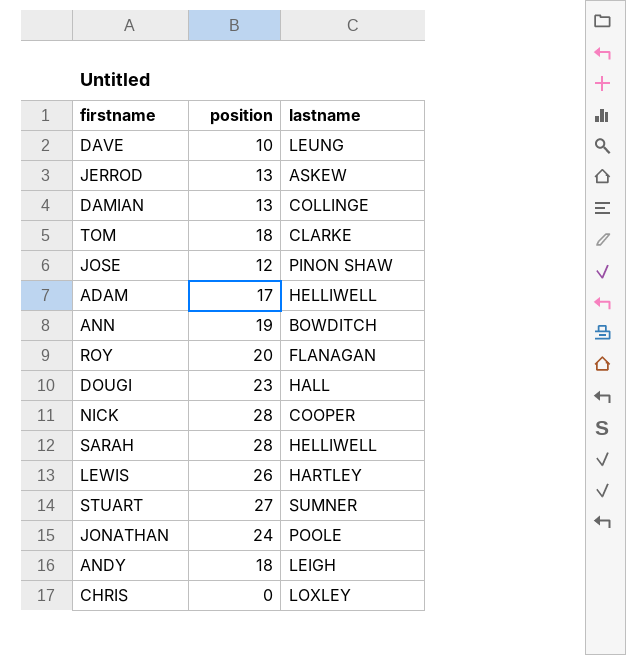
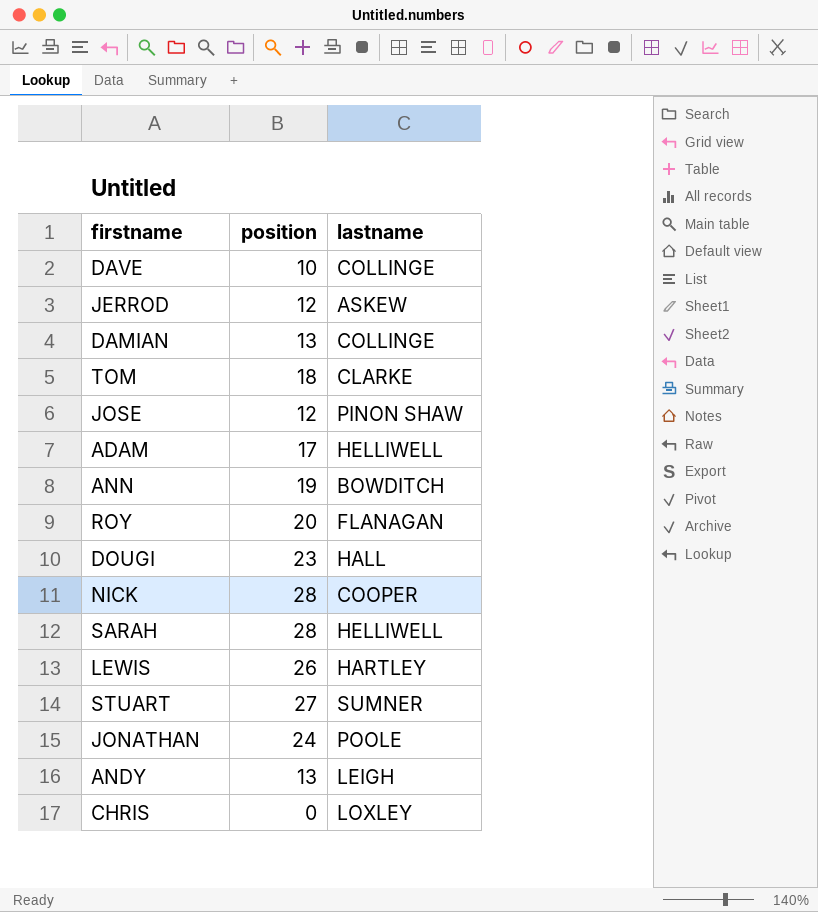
DAVE | lastname: LEUNG -> COLLINGE
JERROD | position: 13 -> 12
ANDY | position: 18 -> 13

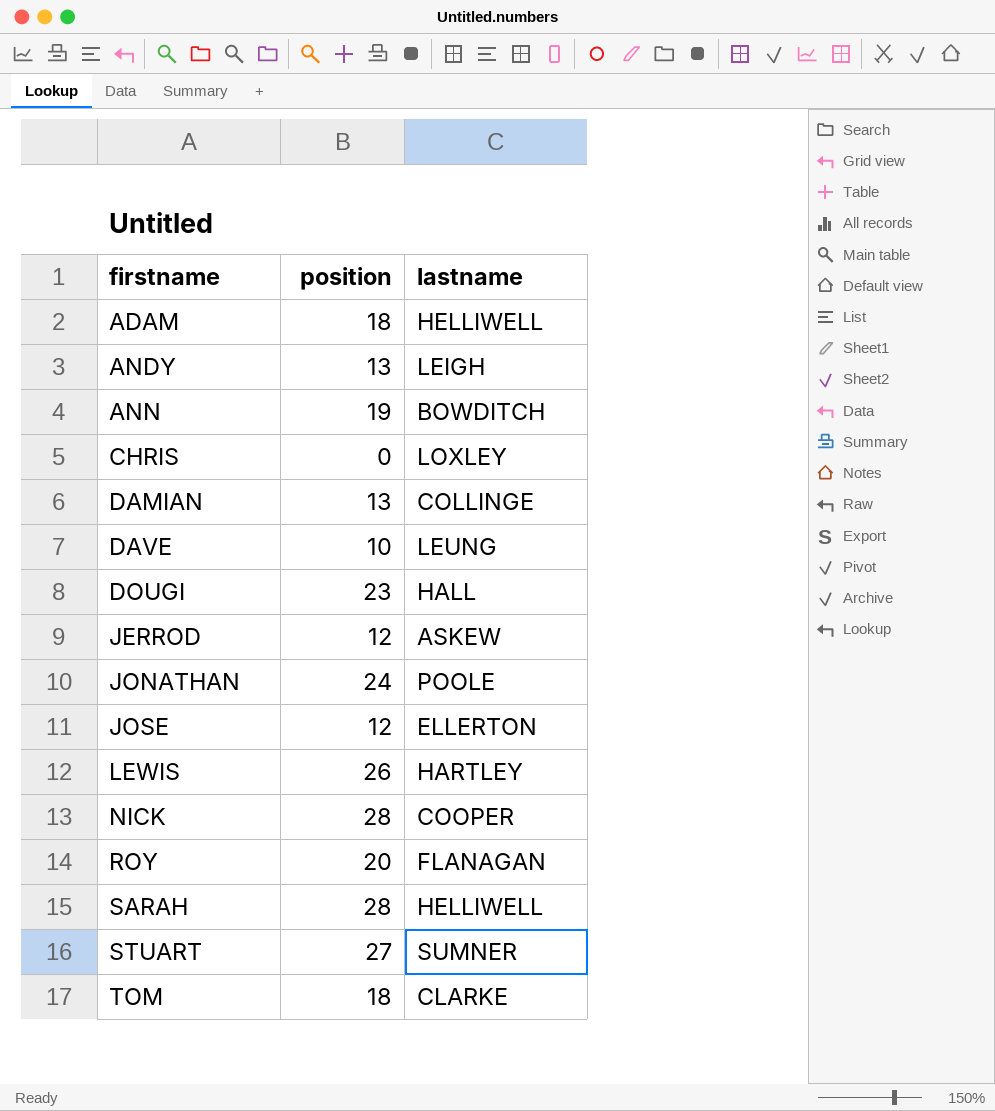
row order: none -> firstname ascending
ADAM | position: 17 -> 18
DAVE | lastname: COLLINGE -> LEUNG
JOSE | lastname: PINON SHAW -> ELLERTON

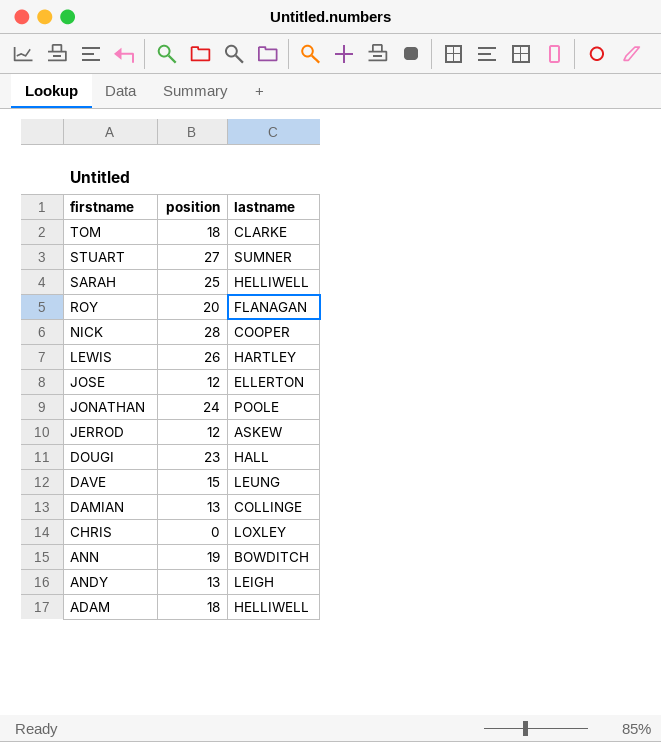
row order: firstname ascending -> firstname descending
SARAH | position: 28 -> 25
DAVE | position: 10 -> 15

